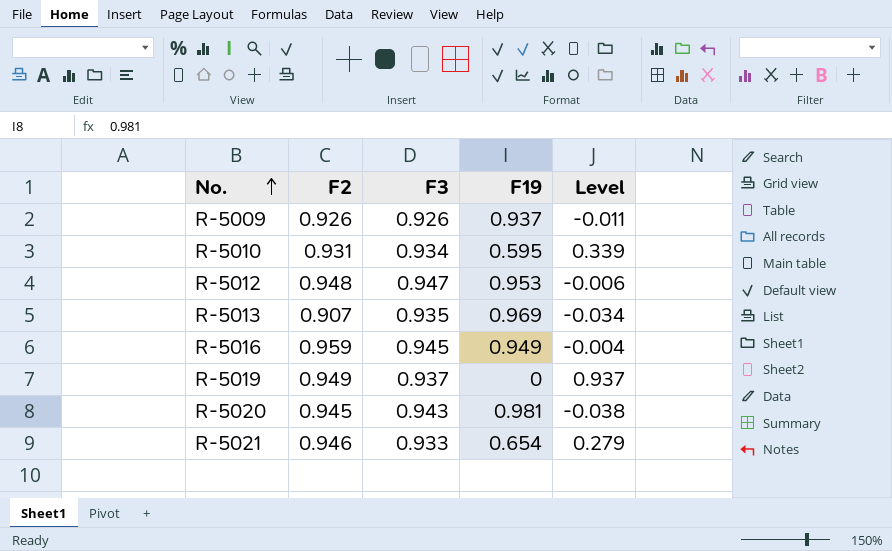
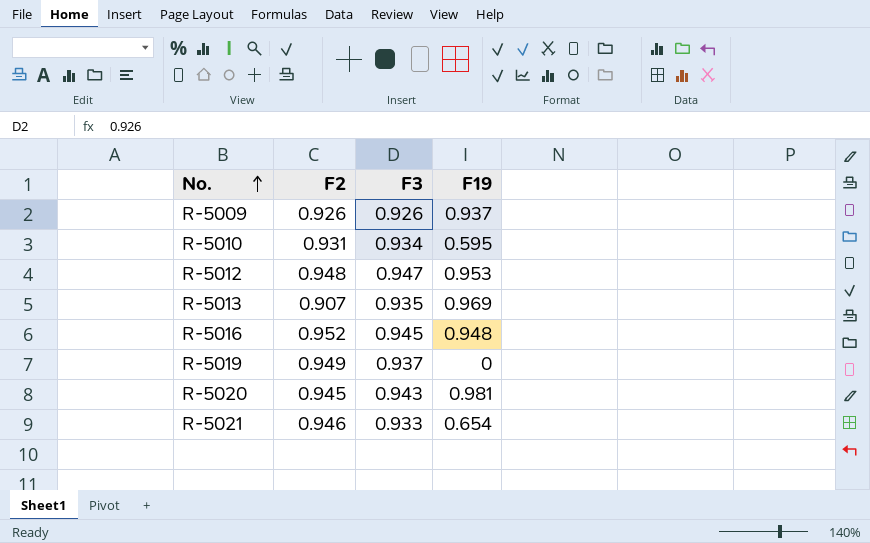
column Level | formula: [F3] - [F19] -> none
R-5016 | F2: 0.959 -> 0.952
R-5016 | F19: 0.949 -> 0.948

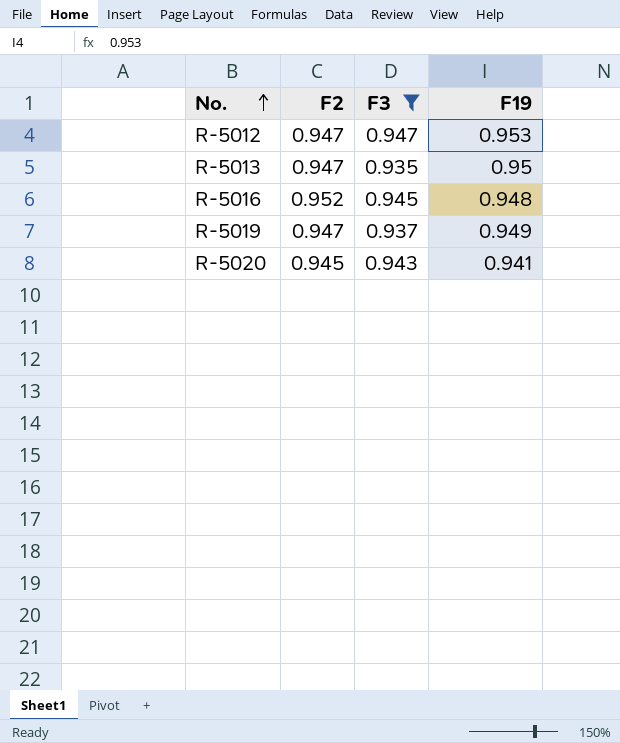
filter: none -> F3 >= 0.935
R-5012 | F2: 0.948 -> 0.947
R-5013 | F2: 0.907 -> 0.947
R-5013 | F19: 0.969 -> 0.95
R-5019 | F2: 0.949 -> 0.947
R-5019 | F19: 0 -> 0.949
R-5020 | F19: 0.981 -> 0.941

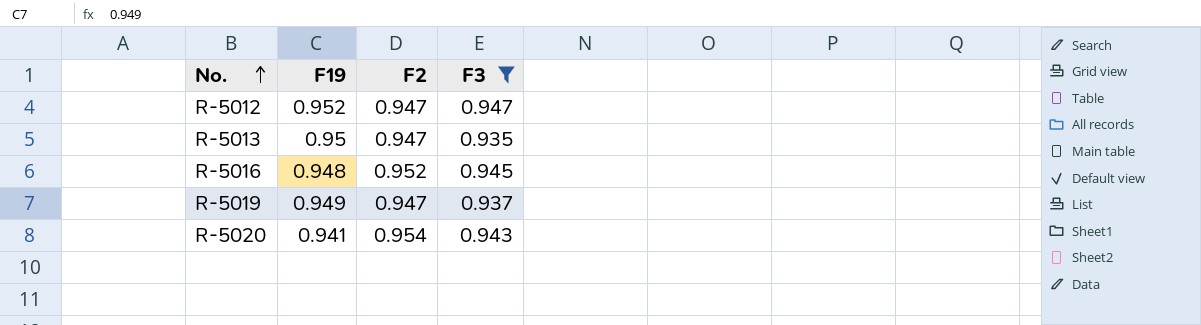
column F19 | position: 4 -> 2
R-5012 | F19: 0.953 -> 0.952
R-5020 | F2: 0.945 -> 0.954

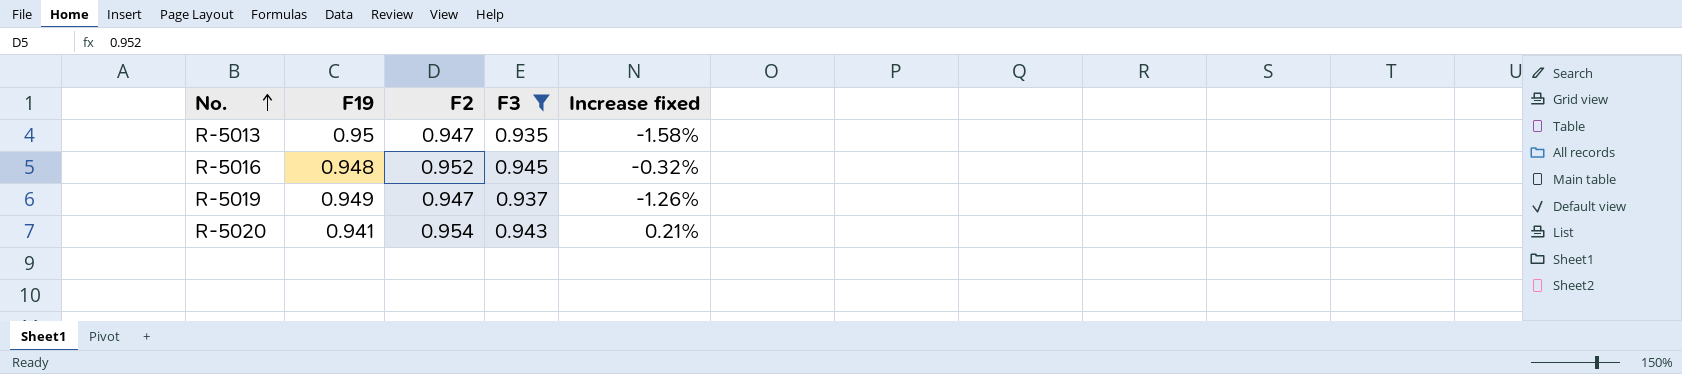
column Increase fixed | formula: none -> ([F3] - [F19]) / [F19]
row R-5012: 0.952 | 0.947 | 0.947 -> none

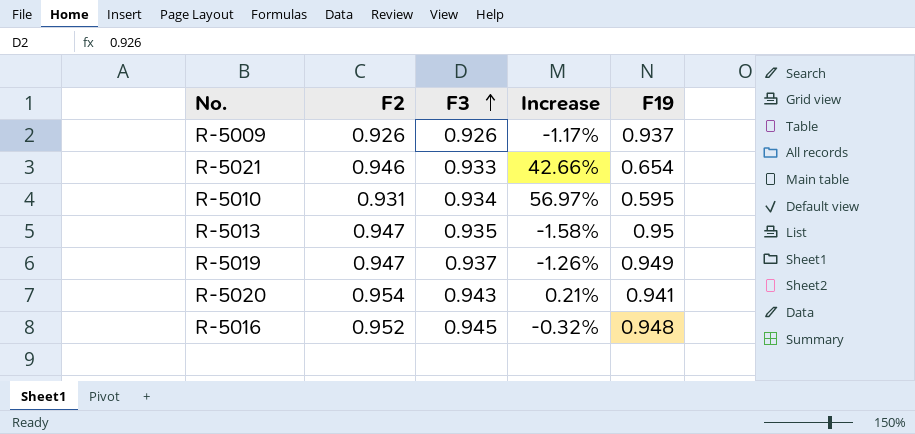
filter: F3 >= 0.935 -> none
row order: No. ascending -> F3 ascending
column name: Increase fixed -> Increase
column F19 | position: 2 -> 5

